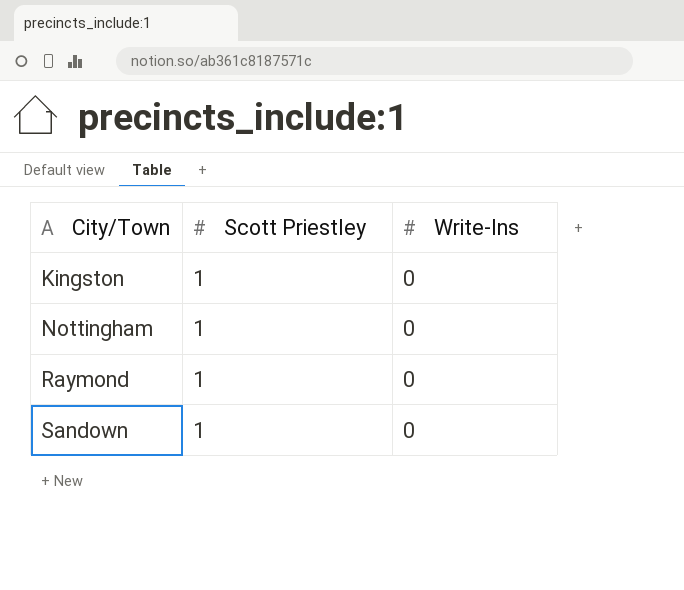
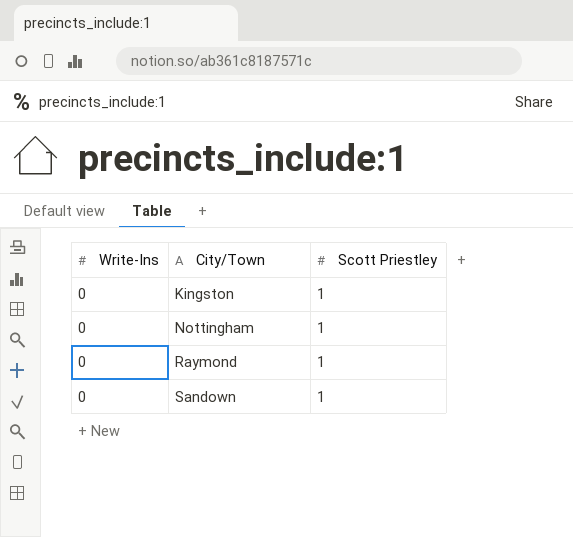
column Write-Ins | position: 3 -> 1

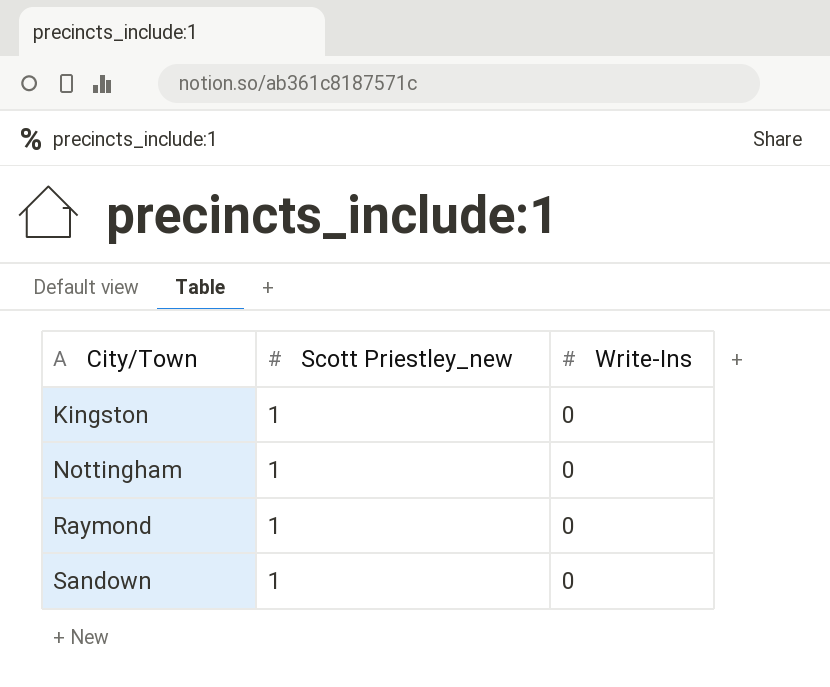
column name: Scott Priestley -> Scott Priestley_new
column Write-Ins | position: 1 -> 3

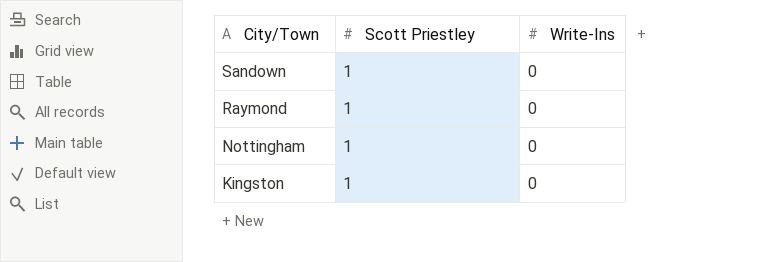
row order: City/Town ascending -> City/Town descending
column name: Scott Priestley_new -> Scott Priestley

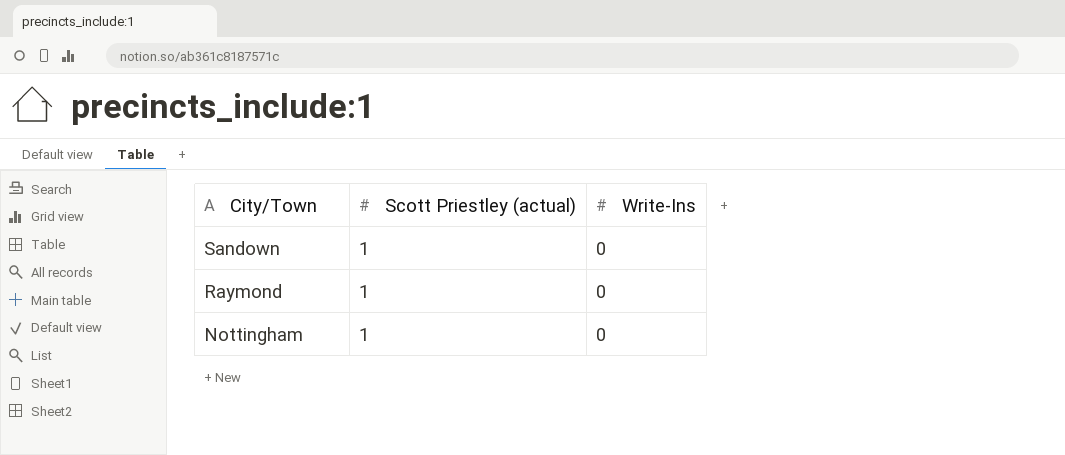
column name: Scott Priestley -> Scott Priestley (actual)
row Kingston: 1 | 0 -> none

